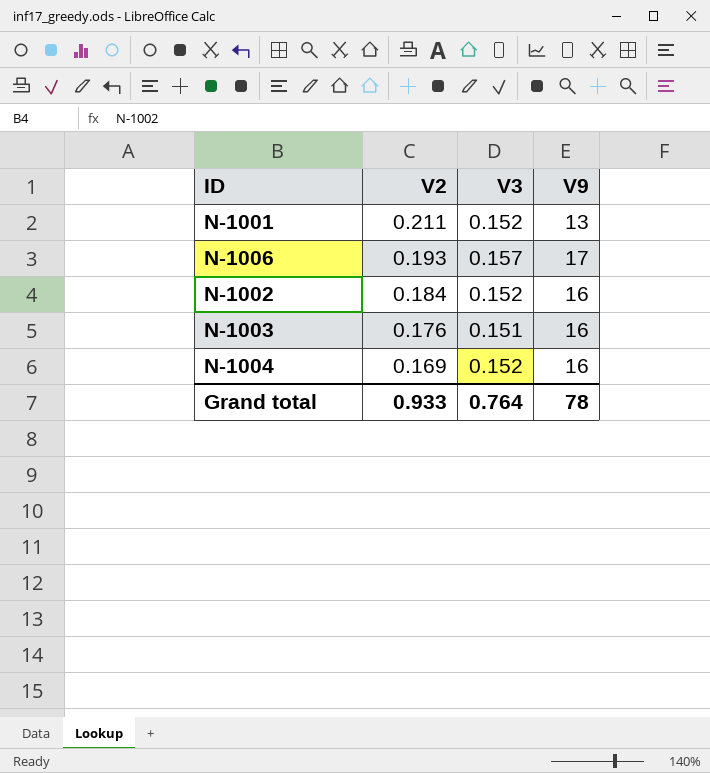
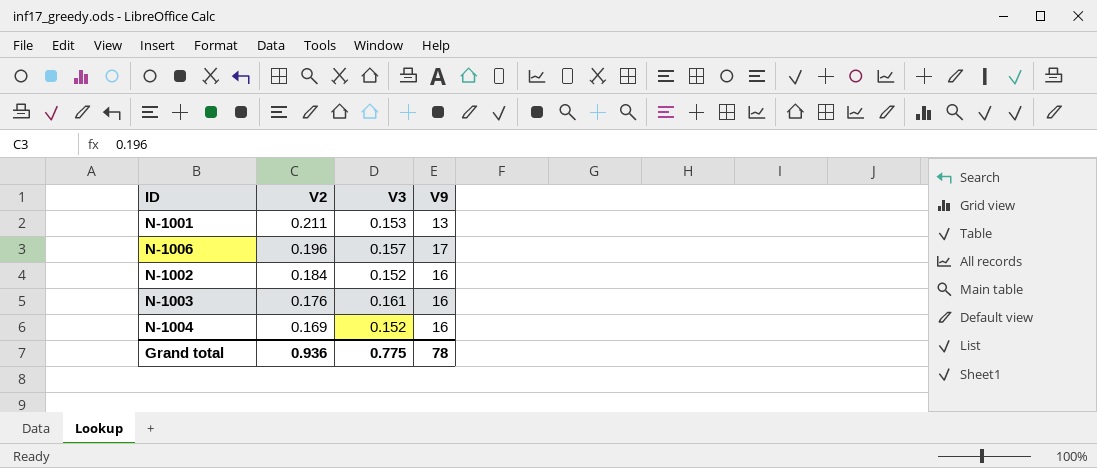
N-1001 | V3: 0.152 -> 0.153
N-1006 | V2: 0.193 -> 0.196
N-1003 | V3: 0.151 -> 0.161
Grand total | V2: 0.933 -> 0.936
Grand total | V3: 0.764 -> 0.775

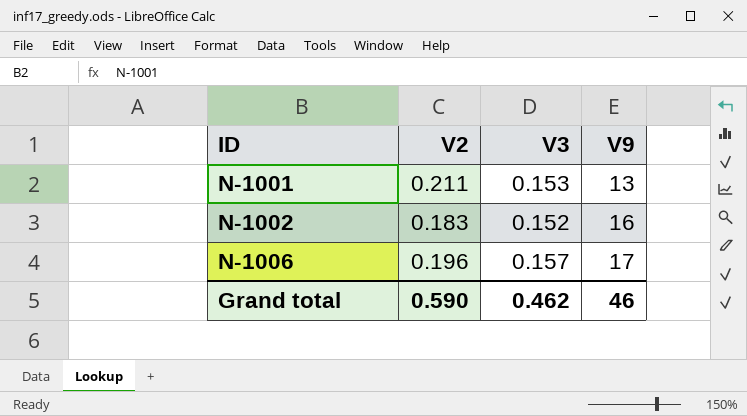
row order: V2 descending -> ID ascending
row N-1003: 0.176 | 0.161 | 16 -> none
row N-1004: 0.169 | 0.152 | 16 -> none
N-1002 | V2: 0.184 -> 0.183
Grand total | V2: 0.936 -> 0.590
Grand total | V3: 0.775 -> 0.462
Grand total | V9: 78 -> 46

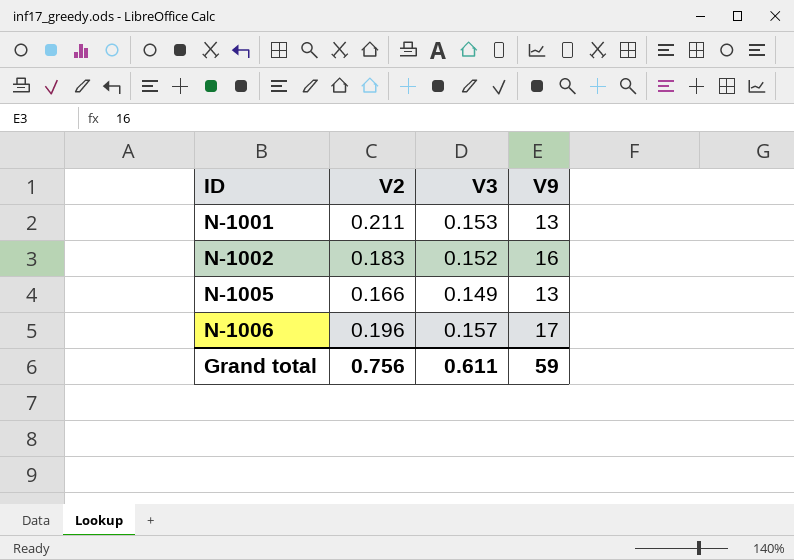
row N-1005: none -> 0.166 | 0.149 | 13
Grand total | V2: 0.590 -> 0.756
Grand total | V3: 0.462 -> 0.611
Grand total | V9: 46 -> 59

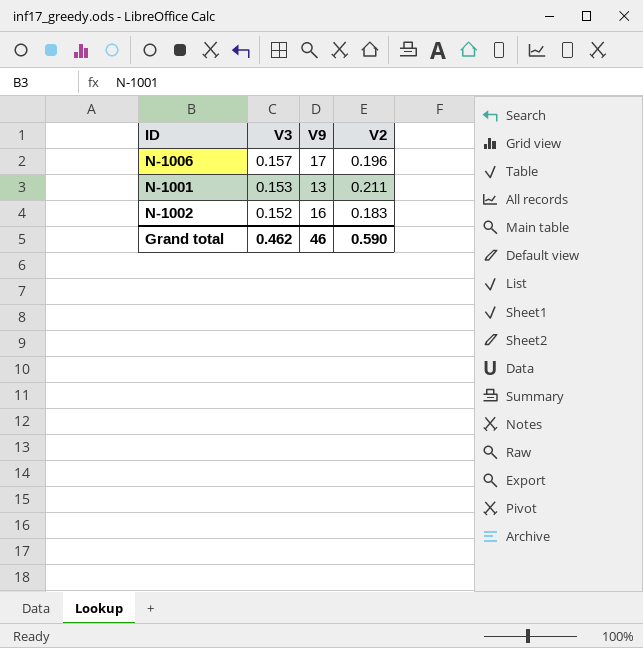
row order: ID ascending -> V3 descending
column V2 | position: 2 -> 4
row N-1005: 0.166 | 0.149 | 13 -> none
Grand total | V3: 0.611 -> 0.462
Grand total | V9: 59 -> 46
Grand total | V2: 0.756 -> 0.590

